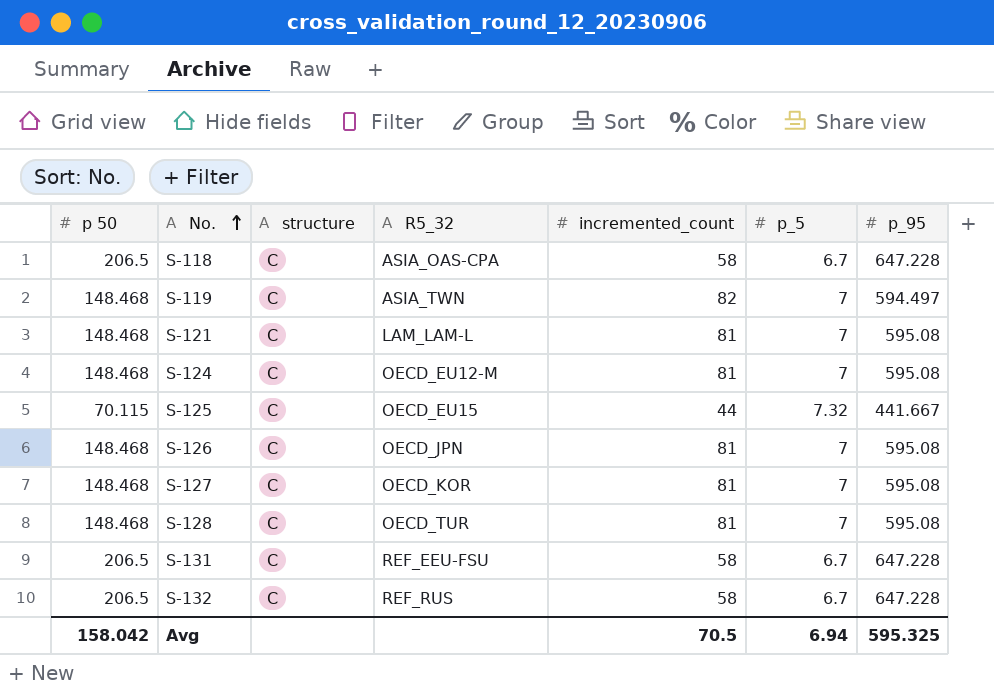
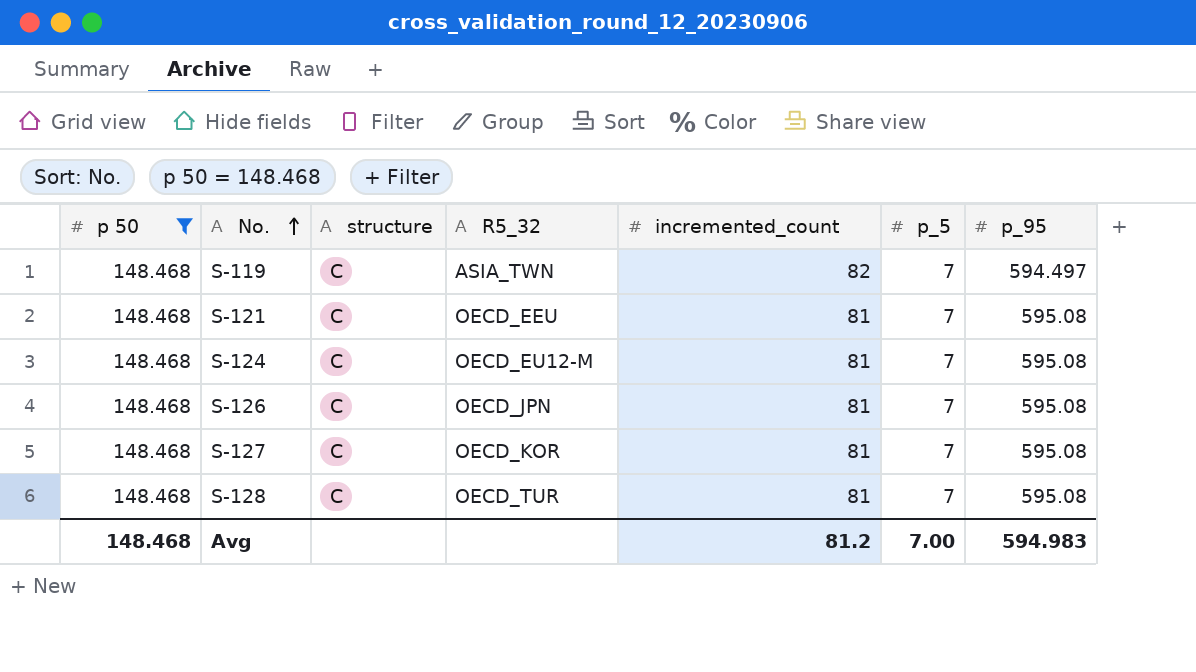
filter: none -> p 50 = 148.468
S-121 | R5_32: LAM_LAM-L -> OECD_EEU
Avg | p 50: 158.042 -> 148.468
Avg | incremented_count: 70.5 -> 81.2
Avg | p_5: 6.94 -> 7.00
Avg | p_95: 595.325 -> 594.983

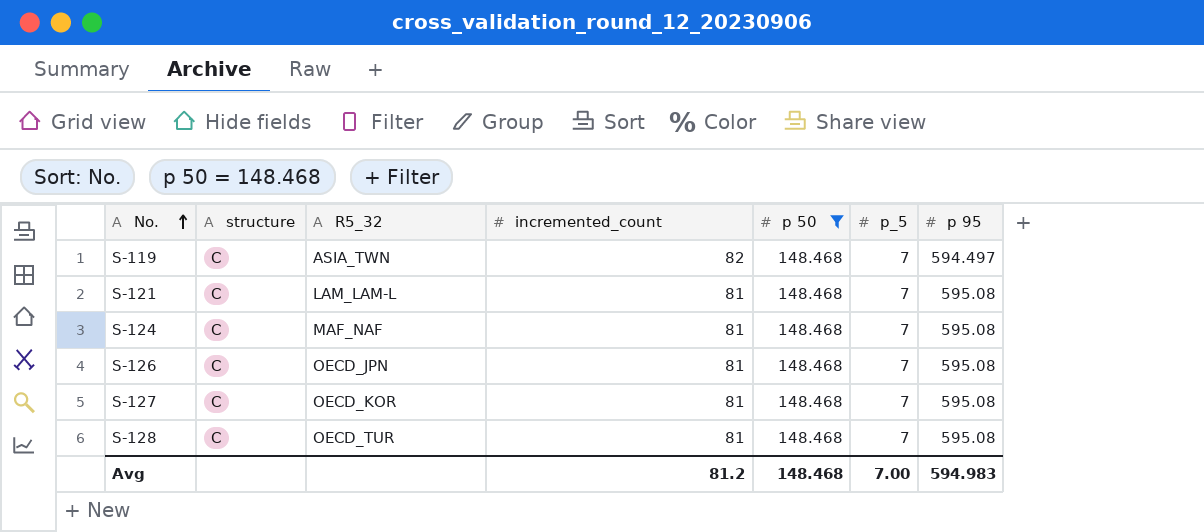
column p 50 | position: 1 -> 5
column name: p_95 -> p 95
S-121 | R5_32: OECD_EEU -> LAM_LAM-L
S-124 | R5_32: OECD_EU12-M -> MAF_NAF

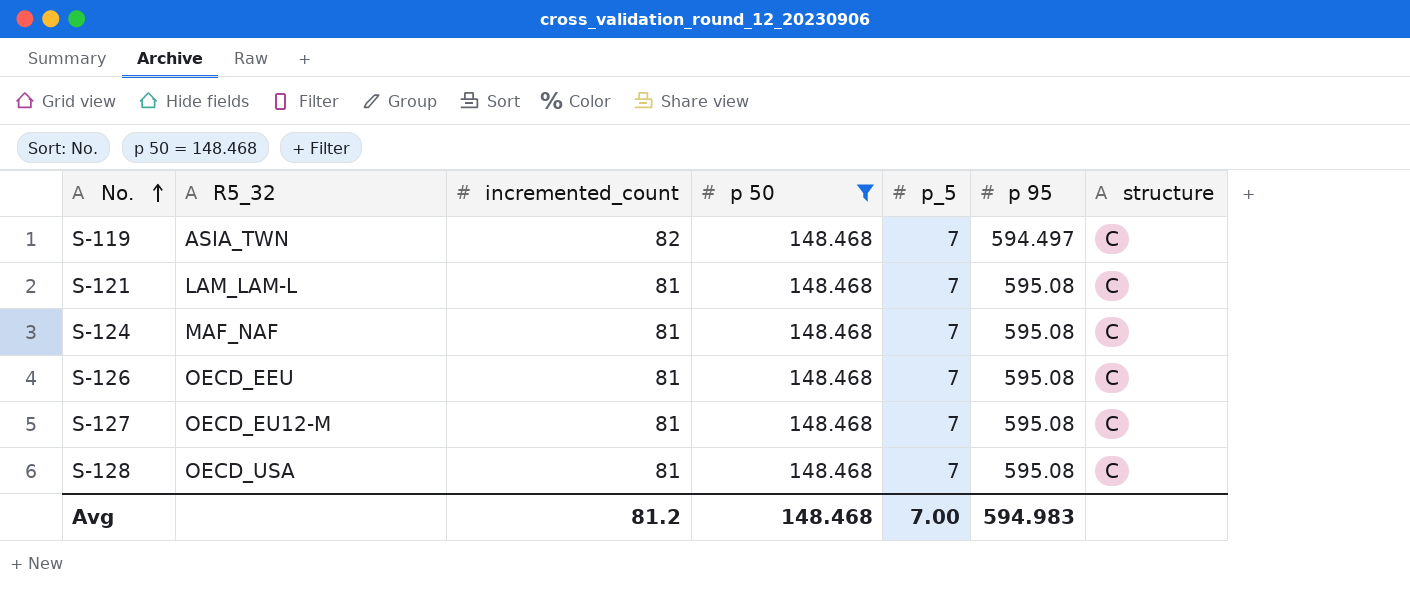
column structure | position: 2 -> 7
S-126 | R5_32: OECD_JPN -> OECD_EEU
S-127 | R5_32: OECD_KOR -> OECD_EU12-M
S-128 | R5_32: OECD_TUR -> OECD_USA

